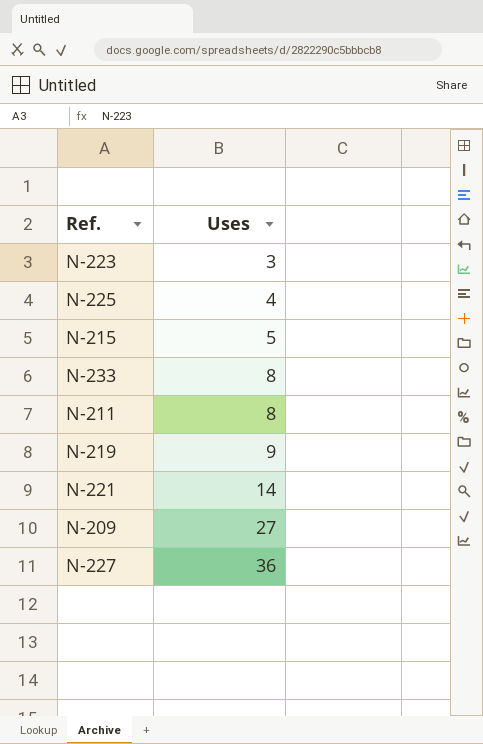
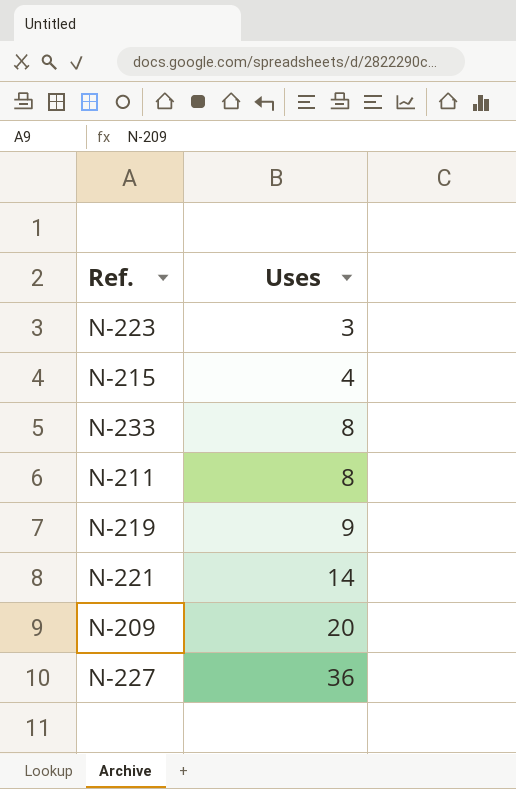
row N-225: 4 -> none
N-215 | Uses: 5 -> 4
N-209 | Uses: 27 -> 20

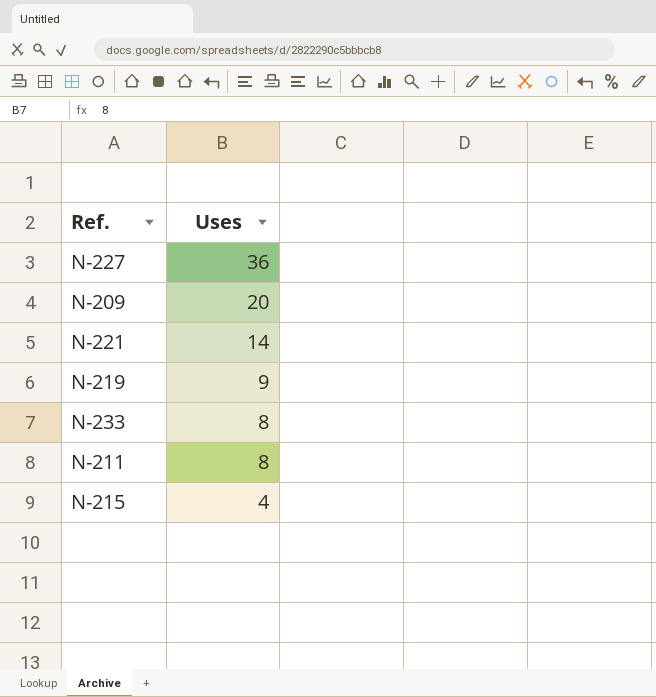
row order: Uses ascending -> Uses descending
row N-223: 3 -> none

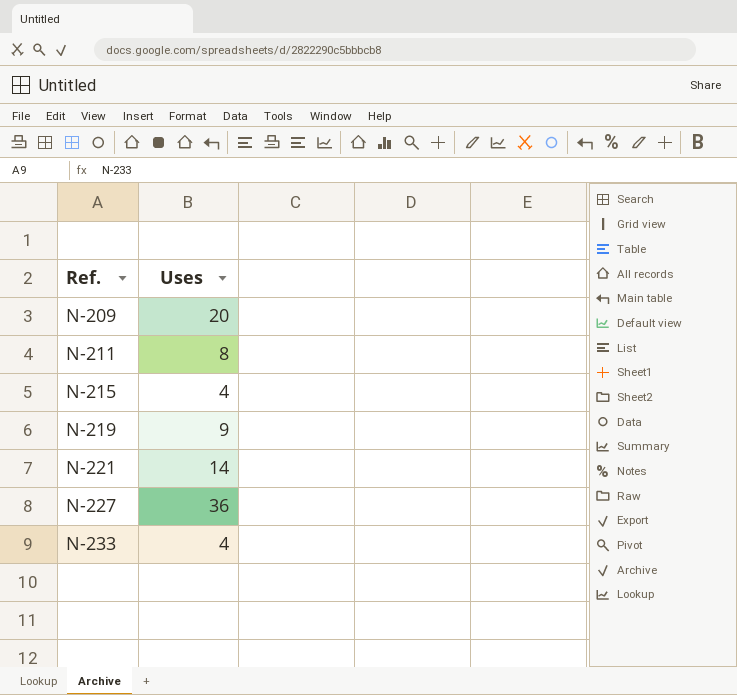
row order: Uses descending -> Ref. ascending
N-233 | Uses: 8 -> 4

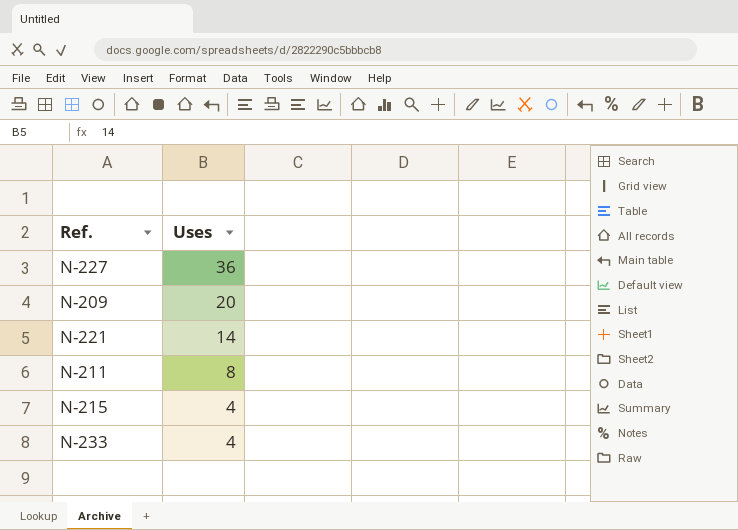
row order: Ref. ascending -> Uses descending
row N-219: 9 -> none

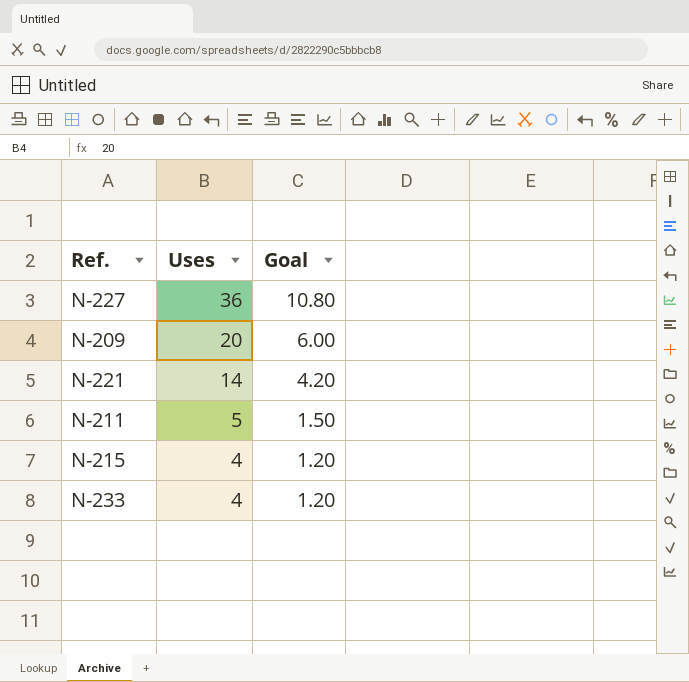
column Goal | formula: none -> [Uses] * 0.3
N-211 | Uses: 8 -> 5

